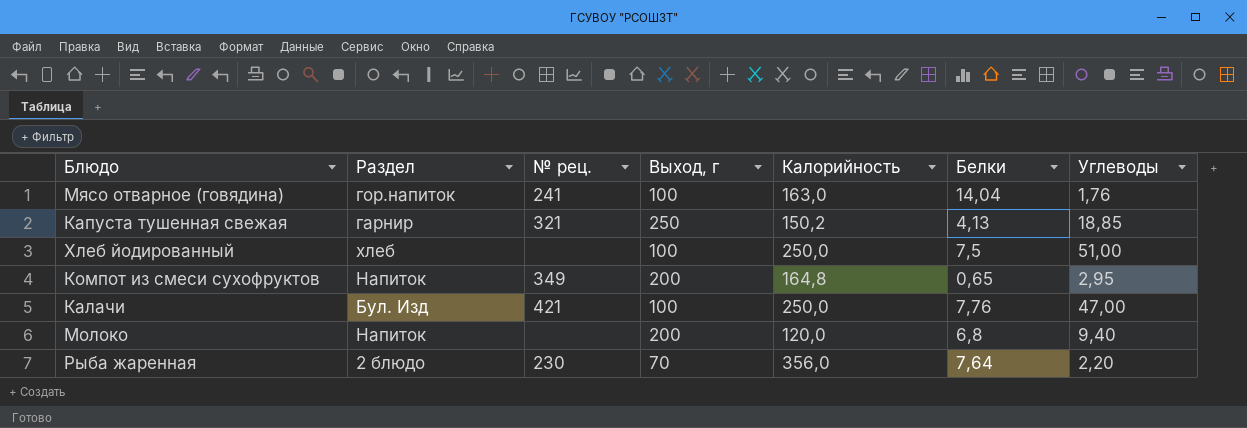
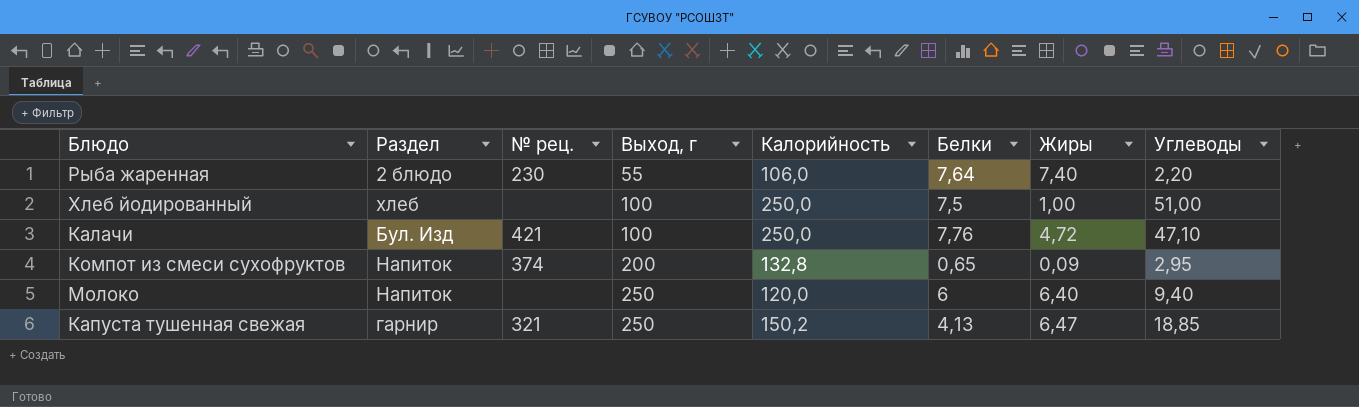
row order: none -> Выход, г ascending
column Жиры | position: none -> 7
row Мясо отварное (говядина): гор.напиток | 241 | 100 | 163,0 | 14,04 | 1,76 -> none
Рыба жаренная | Выход, г: 70 -> 55
Рыба жаренная | Калорийность: 356,0 -> 106,0
Калачи | Углеводы: 47,00 -> 47,10
Компот из смеси сухофруктов | № рец.: 349 -> 374
Компот из смеси сухофруктов | Калорийность: 164,8 -> 132,8
Молоко | Выход, г: 200 -> 250
Молоко | Белки: 6,8 -> 6

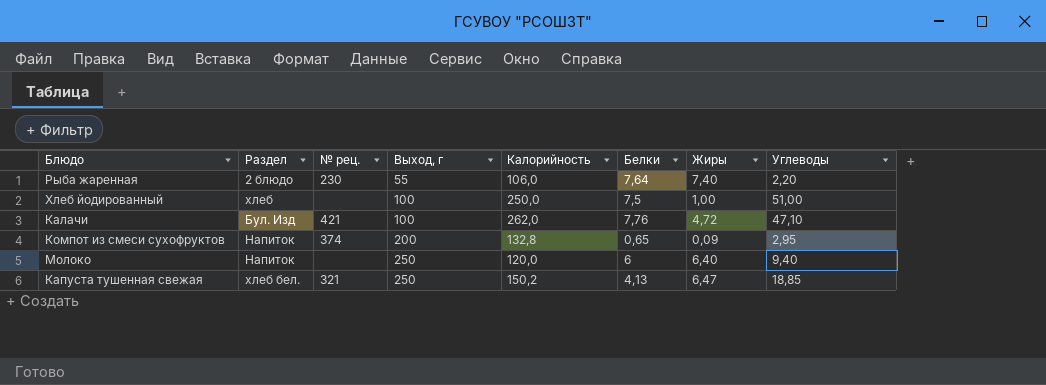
Калачи | Калорийность: 250,0 -> 262,0
Капуста тушенная свежая | Раздел: гарнир -> хлеб бел.

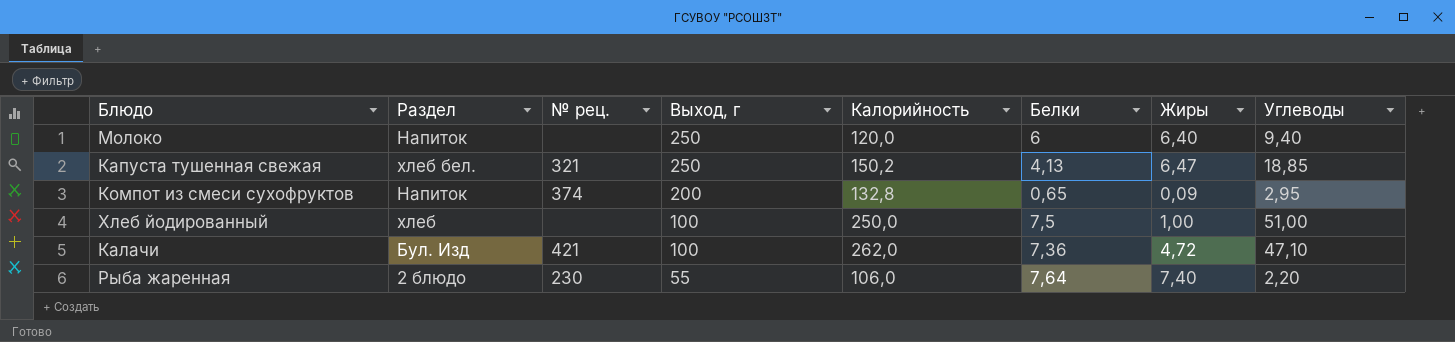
row order: Выход, г ascending -> Выход, г descending
Калачи | Белки: 7,76 -> 7,36

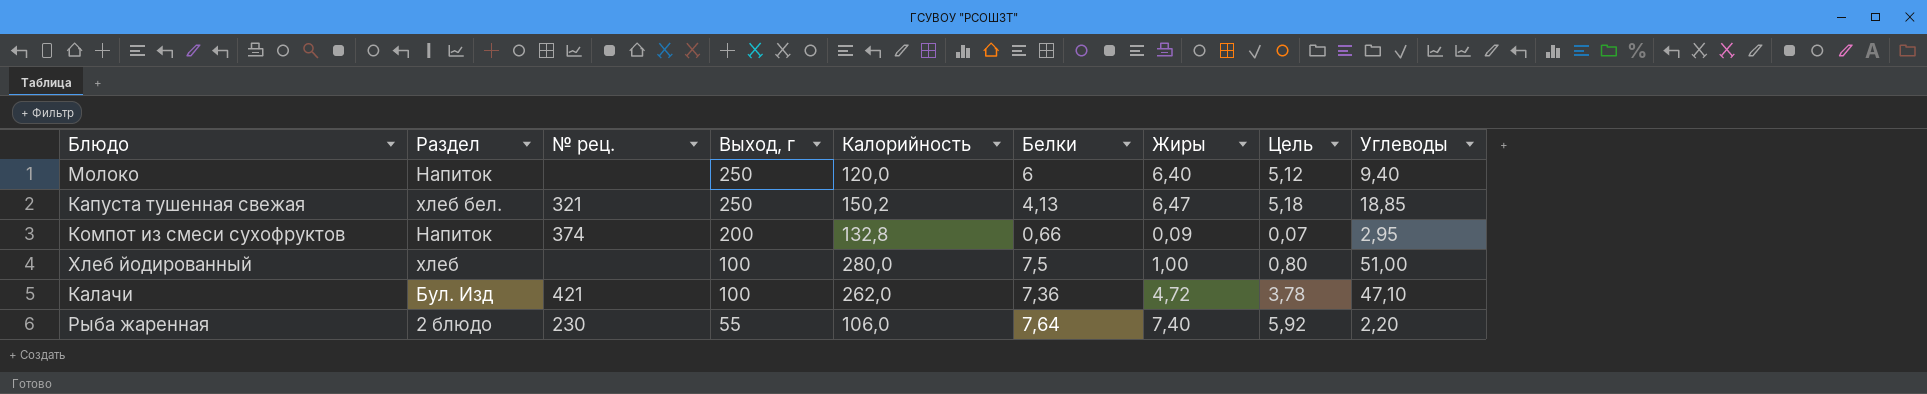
column Цель | formula: none -> [Жиры] * 0,8
Компот из смеси сухофруктов | Белки: 0,65 -> 0,66
Хлеб йодированный | Калорийность: 250,0 -> 280,0

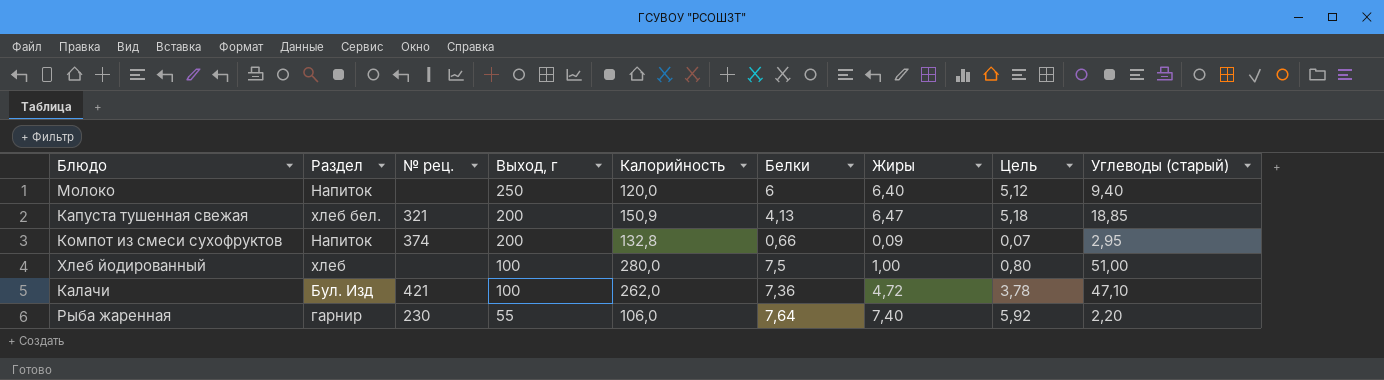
column name: Углеводы -> Углеводы (старый)
Капуста тушенная свежая | Выход, г: 250 -> 200
Капуста тушенная свежая | Калорийность: 150,2 -> 150,9
Рыба жаренная | Раздел: 2 блюдо -> гарнир

